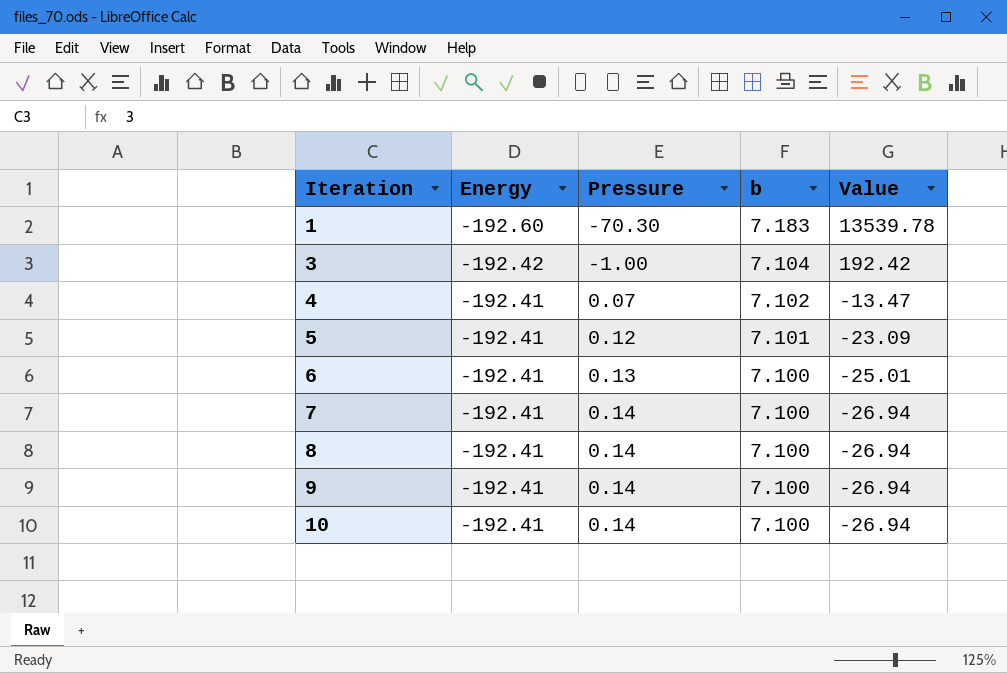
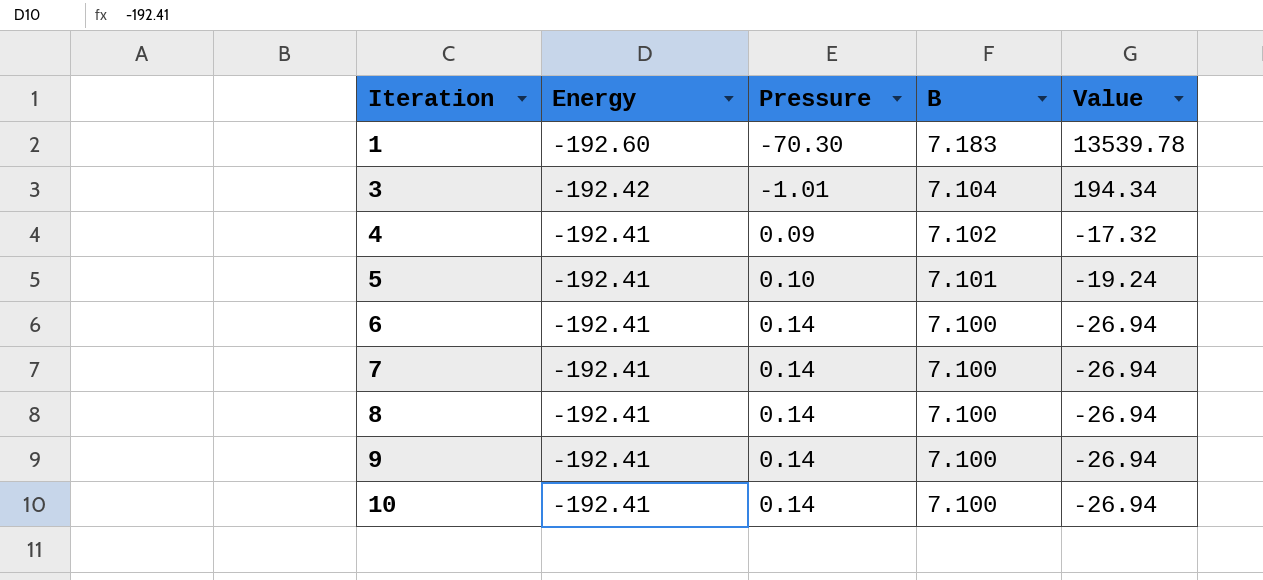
column name: b -> B
3 | Pressure: -1.00 -> -1.01
3 | Value: 192.42 -> 194.34
4 | Pressure: 0.07 -> 0.09
4 | Value: -13.47 -> -17.32
5 | Pressure: 0.12 -> 0.10
5 | Value: -23.09 -> -19.24
6 | Pressure: 0.13 -> 0.14
6 | Value: -25.01 -> -26.94

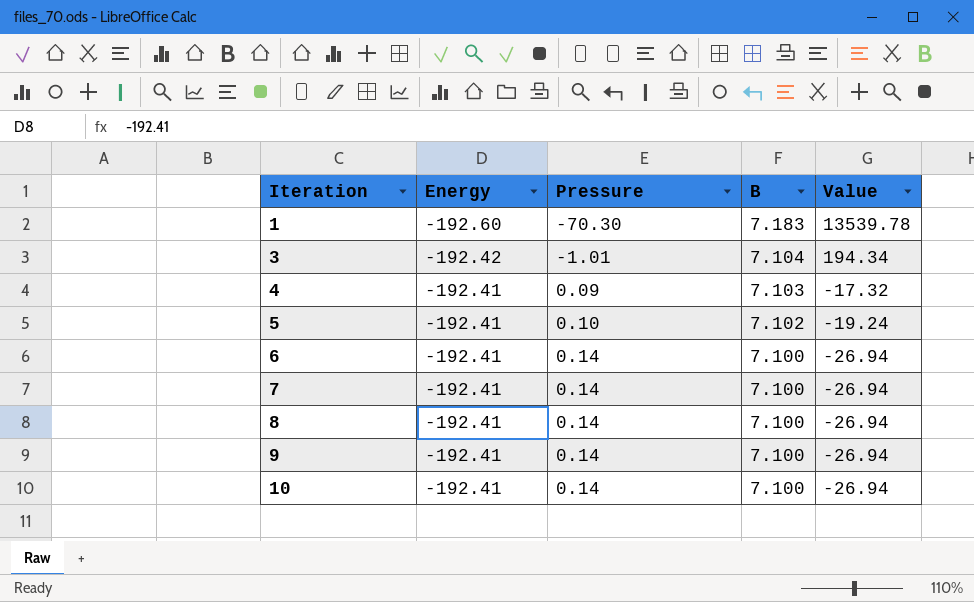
4 | B: 7.102 -> 7.103
5 | B: 7.101 -> 7.102

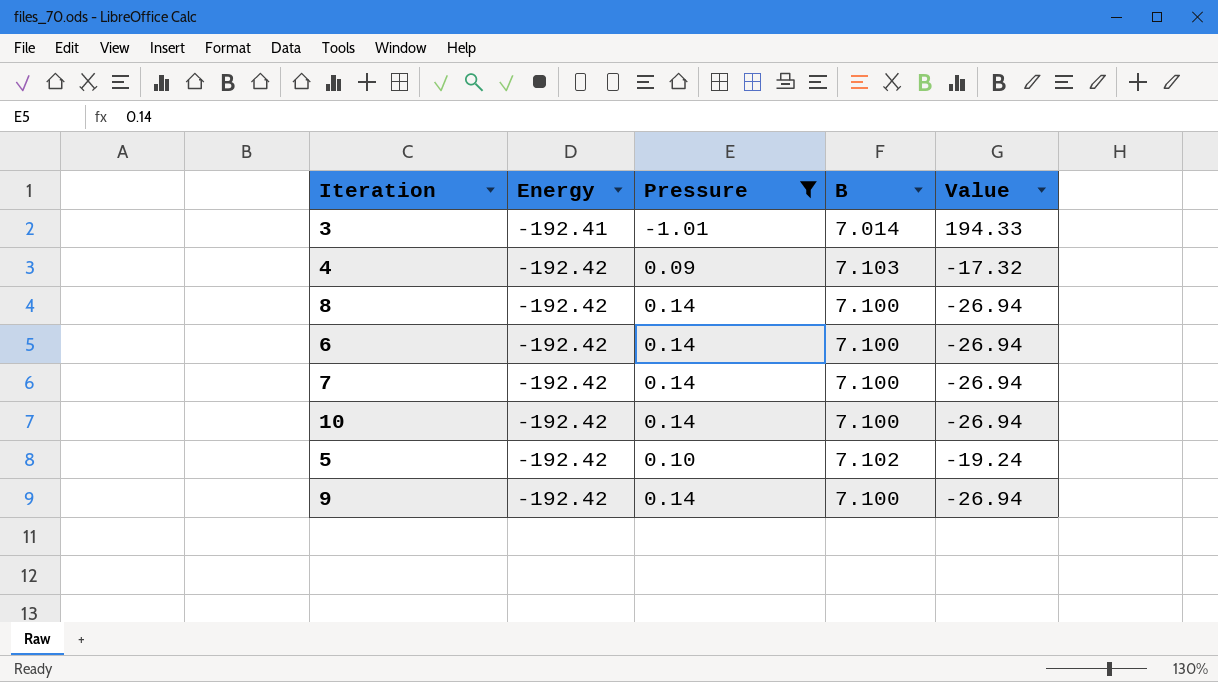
filter: none -> Pressure != -70.30
row order: Iteration ascending -> Energy descending
3 | Energy: -192.42 -> -192.41
3 | B: 7.104 -> 7.014
3 | Value: 194.34 -> 194.33
4 | Energy: -192.41 -> -192.42
8 | Energy: -192.41 -> -192.42
6 | Energy: -192.41 -> -192.42
7 | Energy: -192.41 -> -192.42
10 | Energy: -192.41 -> -192.42
5 | Energy: -192.41 -> -192.42
9 | Energy: -192.41 -> -192.42

